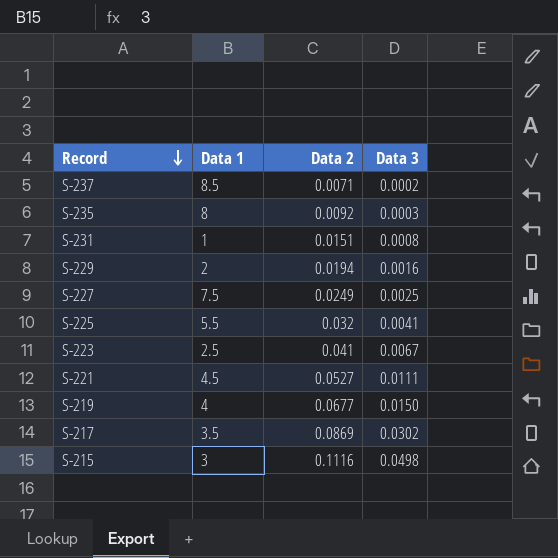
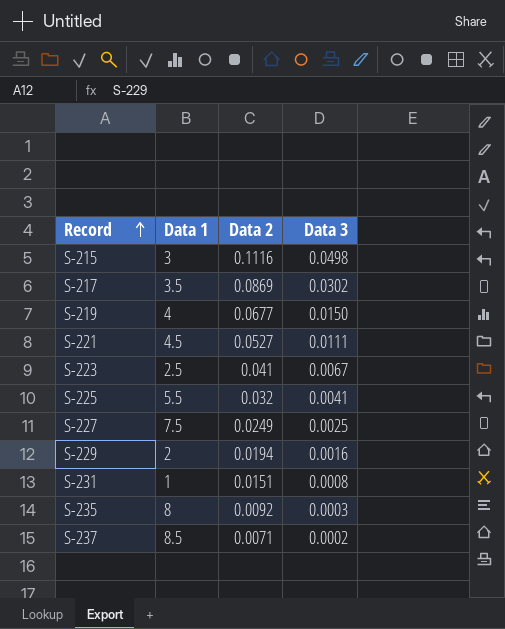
row order: Record descending -> Record ascending

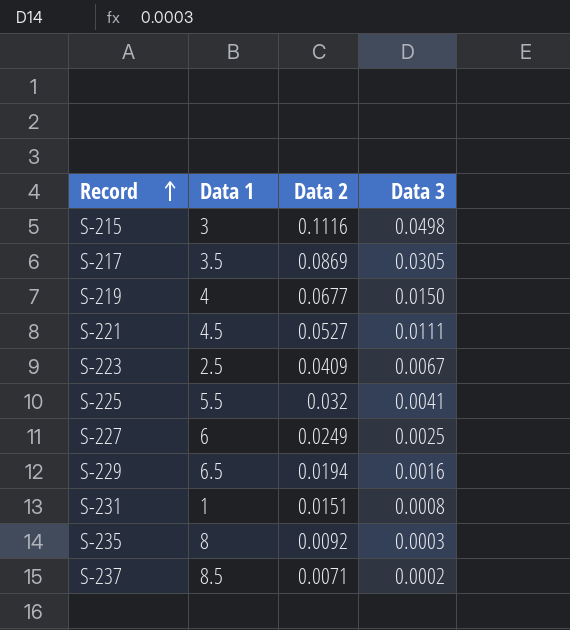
S-217 | Data 3: 0.0302 -> 0.0305
S-223 | Data 2: 0.041 -> 0.0409
S-227 | Data 1: 7.5 -> 6
S-229 | Data 1: 2 -> 6.5

